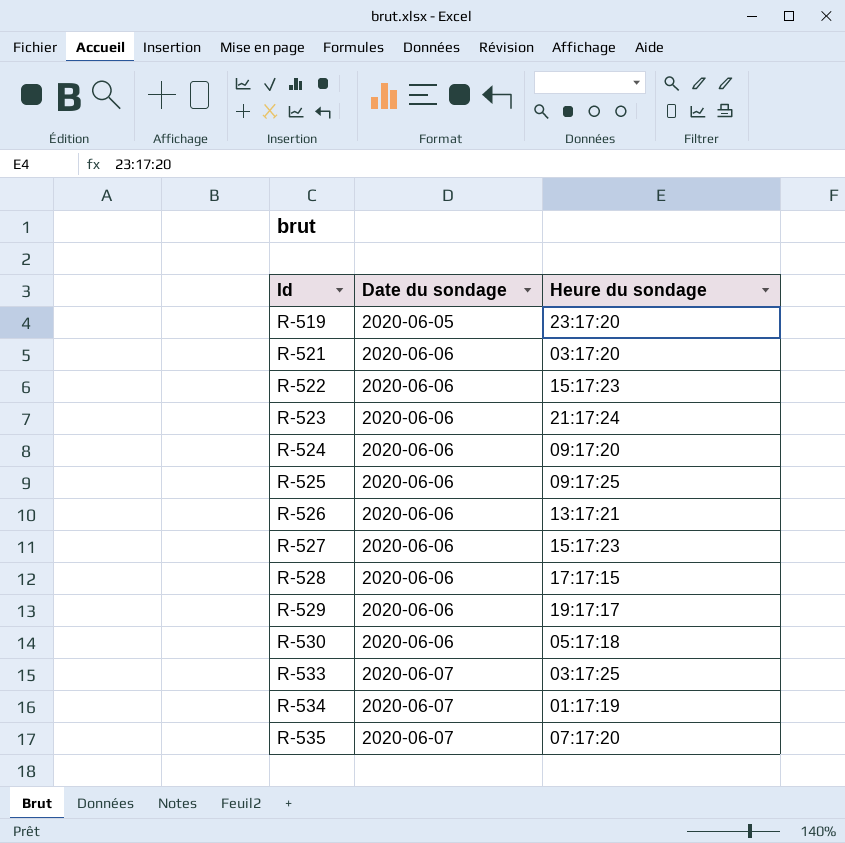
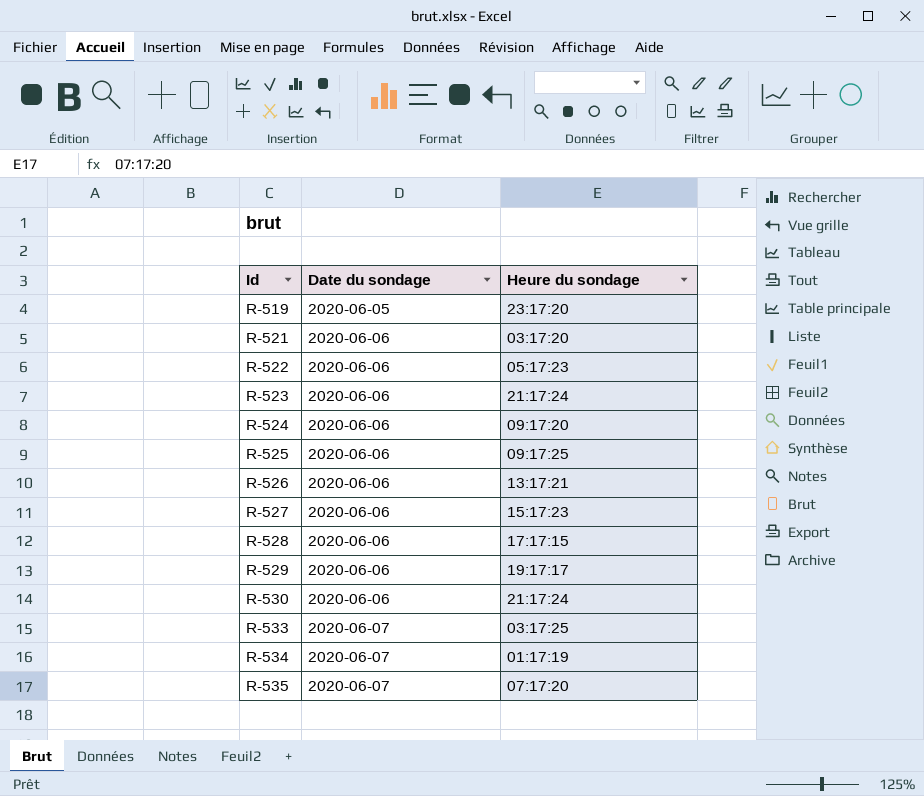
R-522 | Heure du sondage: 15:17:23 -> 05:17:23
R-530 | Heure du sondage: 05:17:18 -> 21:17:24

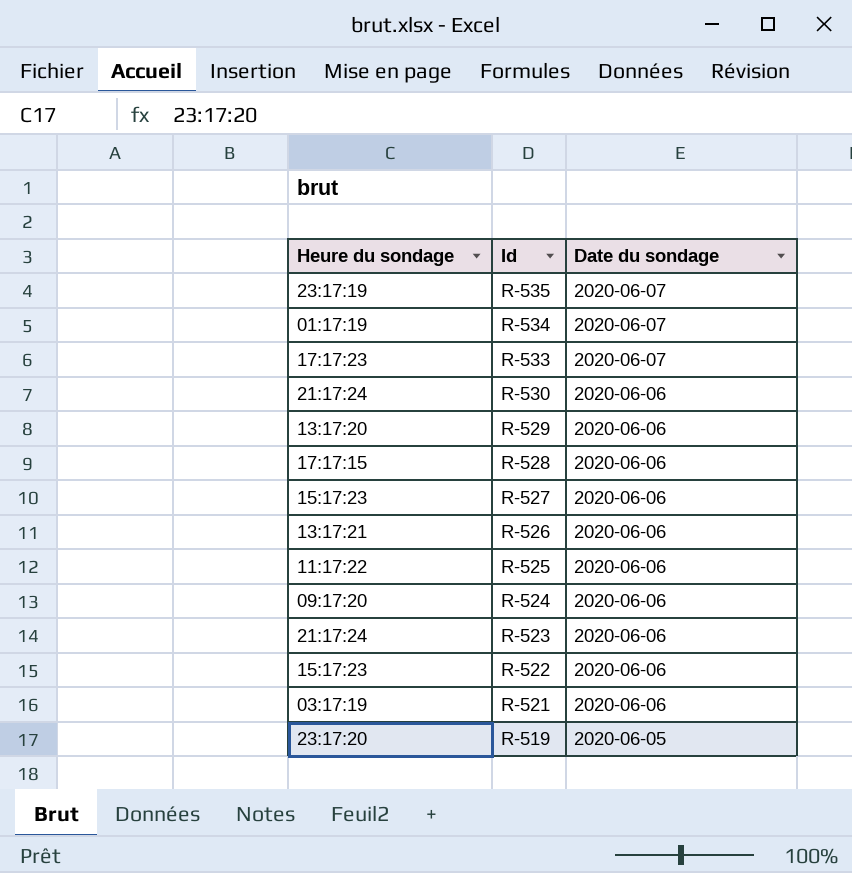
row order: Id ascending -> Id descending
column Heure du sondage | position: 3 -> 1
R-535 | Heure du sondage: 07:17:20 -> 23:17:19
R-533 | Heure du sondage: 03:17:25 -> 17:17:23
R-529 | Heure du sondage: 19:17:17 -> 13:17:20
R-525 | Heure du sondage: 09:17:25 -> 11:17:22
R-522 | Heure du sondage: 05:17:23 -> 15:17:23
R-521 | Heure du sondage: 03:17:20 -> 03:17:19

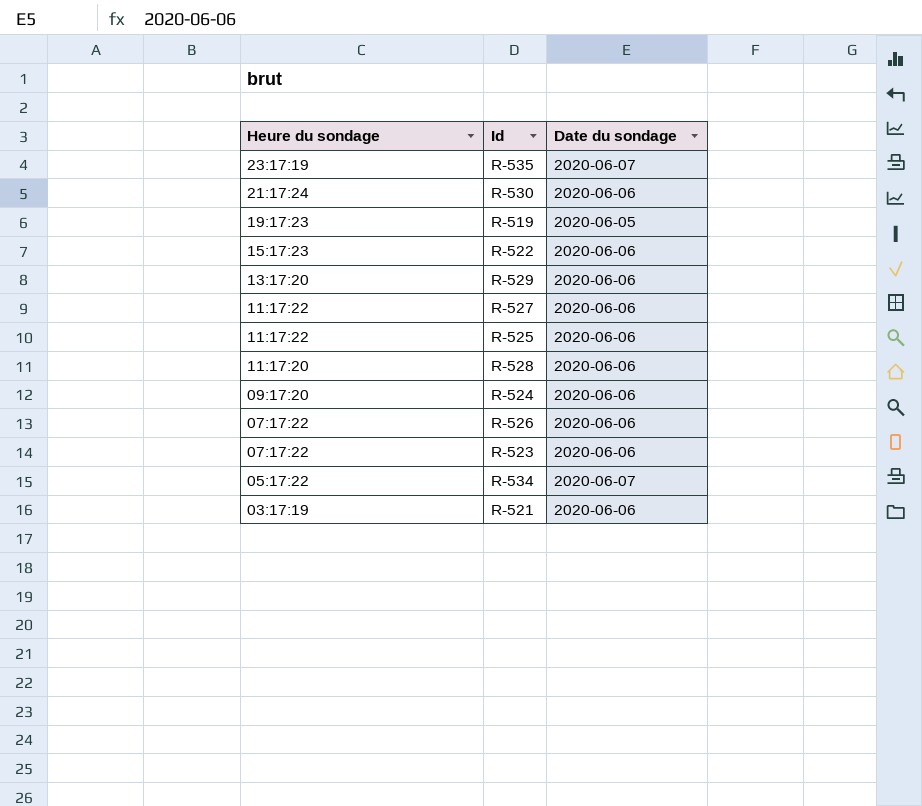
row order: Id descending -> Heure du sondage descending
row R-533: 17:17:23 | 2020-06-07 -> none
R-519 | Heure du sondage: 23:17:20 -> 19:17:23
R-527 | Heure du sondage: 15:17:23 -> 11:17:22
R-528 | Heure du sondage: 17:17:15 -> 11:17:20
R-526 | Heure du sondage: 13:17:21 -> 07:17:22
R-523 | Heure du sondage: 21:17:24 -> 07:17:22
R-534 | Heure du sondage: 01:17:19 -> 05:17:22

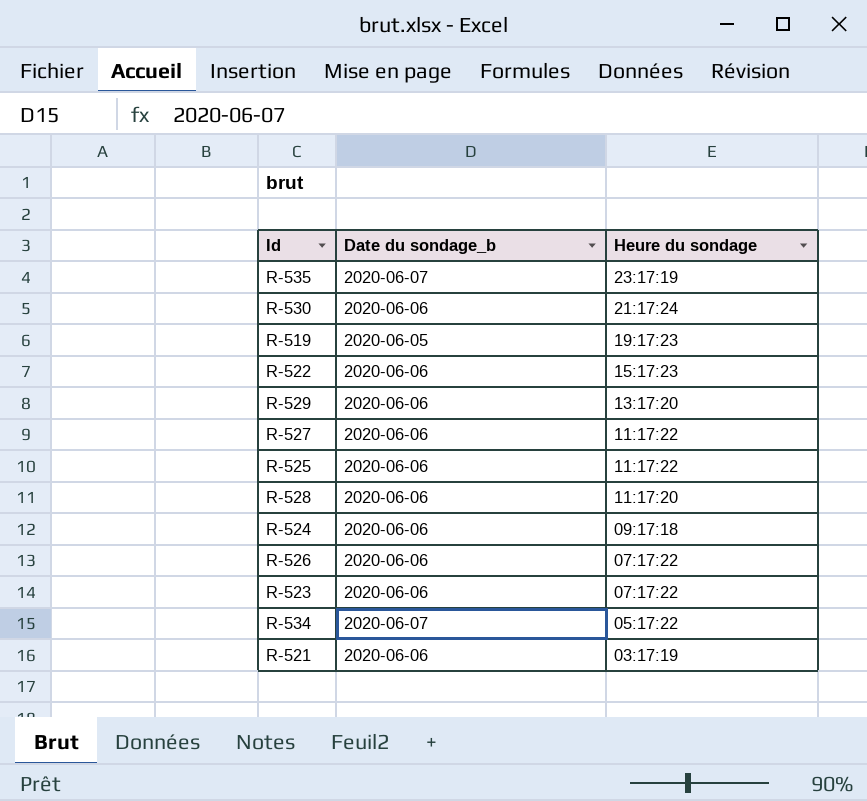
column name: Date du sondage -> Date du sondage_b
column Heure du sondage | position: 1 -> 3
R-524 | Heure du sondage: 09:17:20 -> 09:17:18

